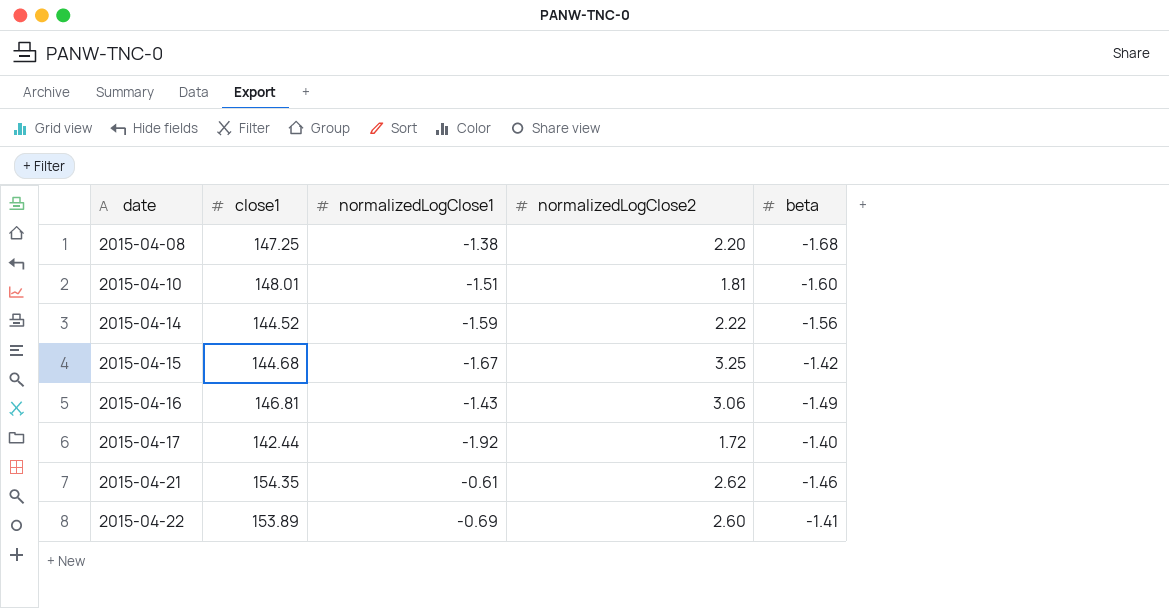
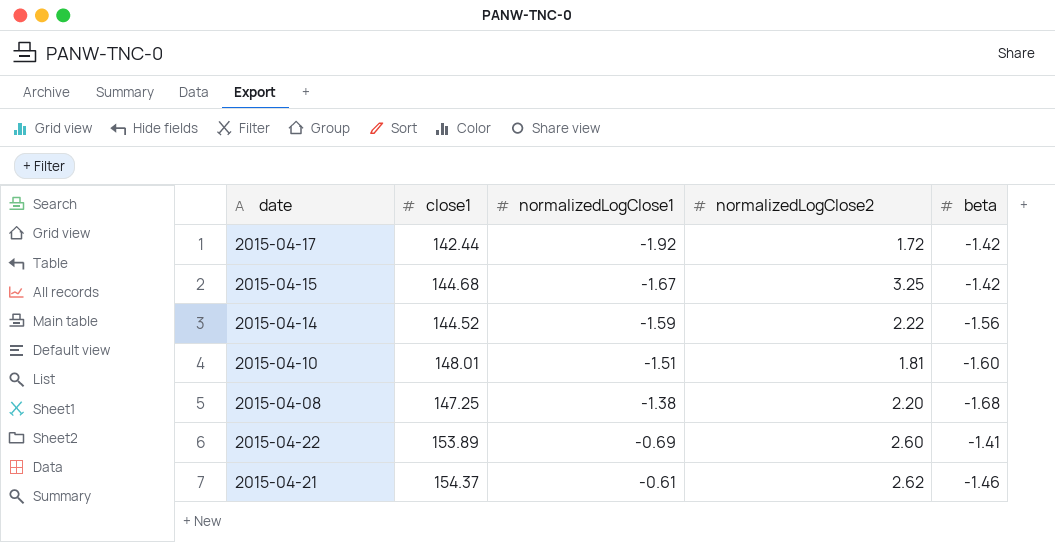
row order: date ascending -> normalizedLogClose1 ascending
row 2015-04-16: 146.81 | -1.43 | 3.06 | -1.49 -> none
2015-04-17 | beta: -1.40 -> -1.42
2015-04-21 | close1: 154.35 -> 154.37

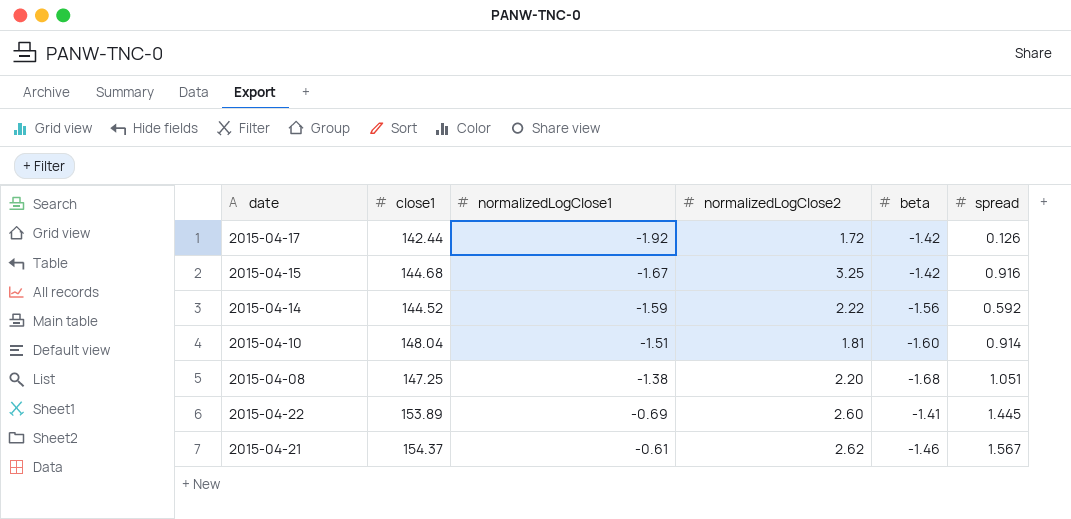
column spread | position: none -> 6
2015-04-10 | close1: 148.01 -> 148.04

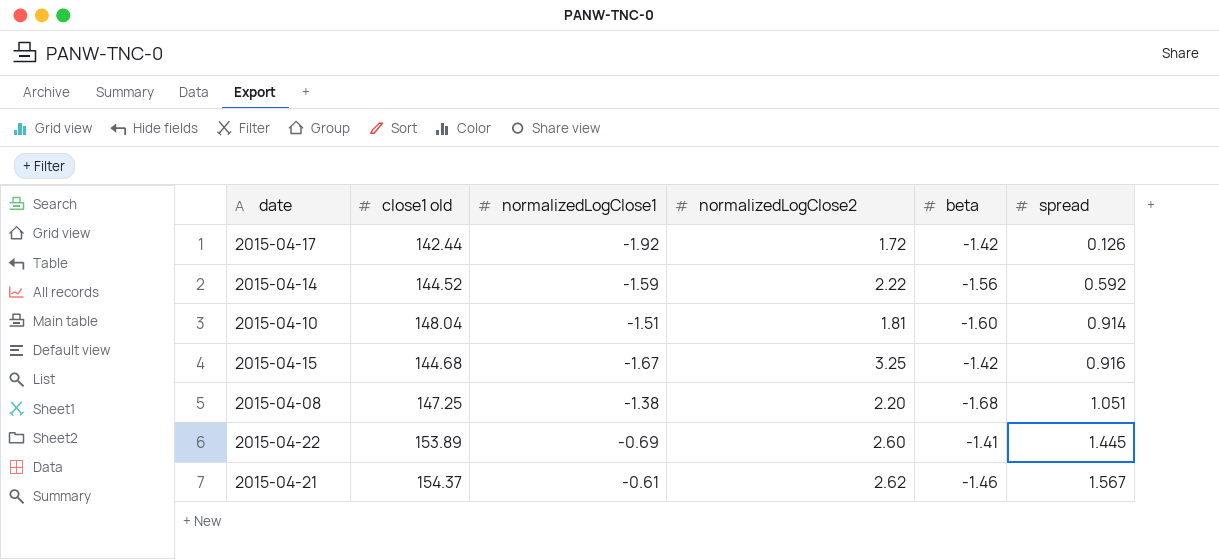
row order: normalizedLogClose1 ascending -> spread ascending
column name: close1 -> close1 old

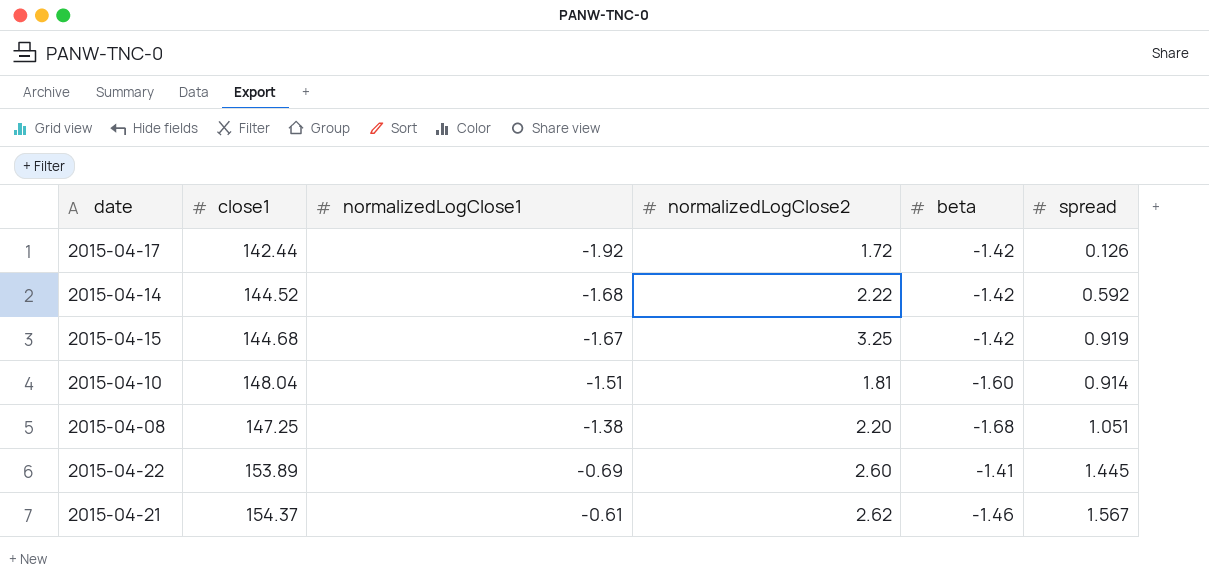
row order: spread ascending -> normalizedLogClose1 ascending
column name: close1 old -> close1
2015-04-14 | normalizedLogClose1: -1.59 -> -1.68
2015-04-14 | beta: -1.56 -> -1.42
2015-04-15 | spread: 0.916 -> 0.919

